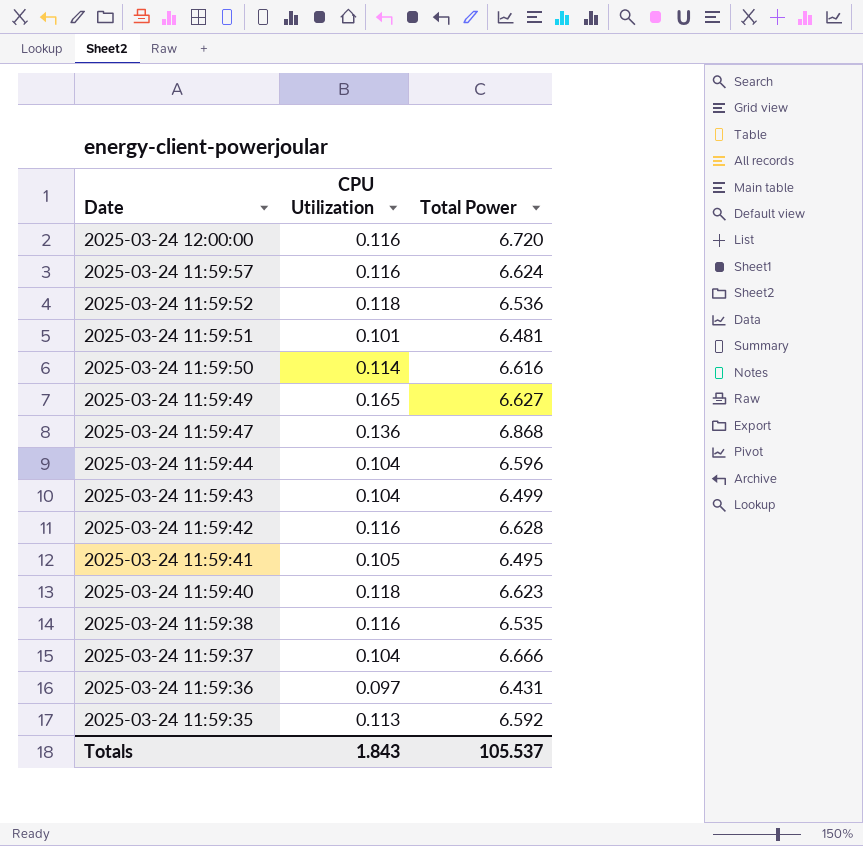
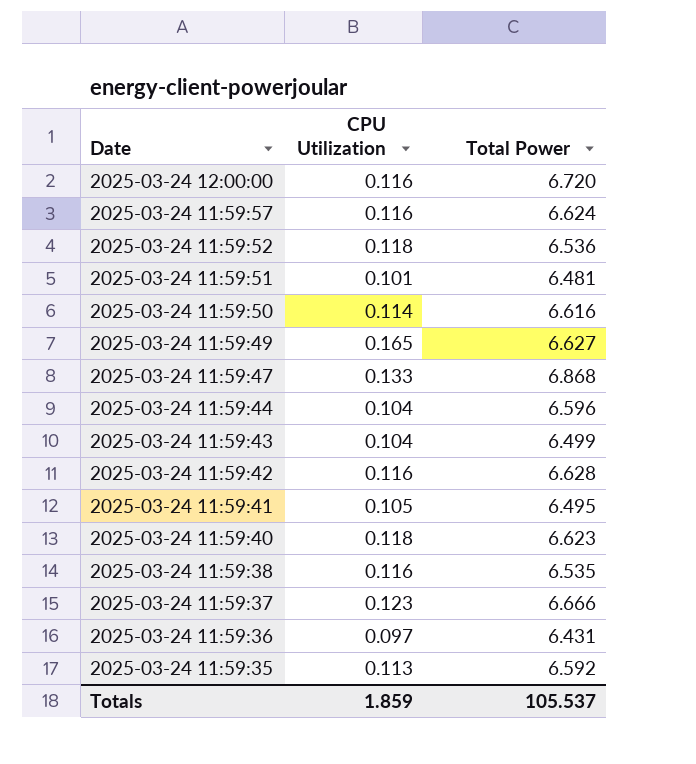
2025-03-24 11:59:47 | CPU Utilization: 0.136 -> 0.133
2025-03-24 11:59:37 | CPU Utilization: 0.104 -> 0.123
Totals | CPU Utilization: 1.843 -> 1.859

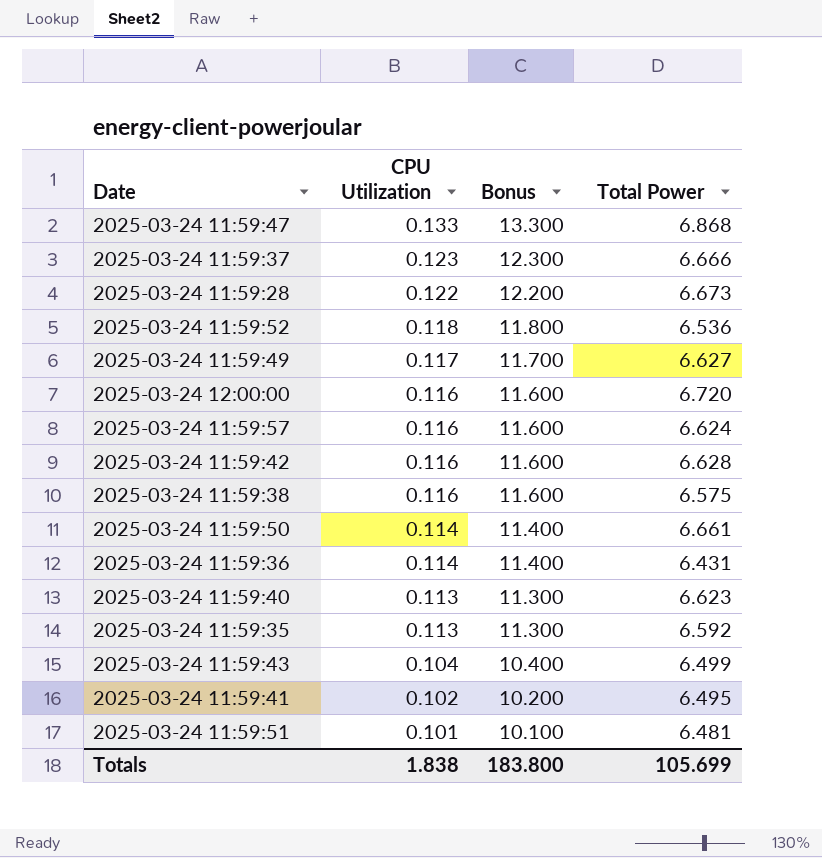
row order: Date descending -> CPU Utilization descending
column Bonus | formula: none -> [CPU Utilization] * 100
row 2025-03-24 11:59:44: 0.104 | 6.596 -> none
row 2025-03-24 11:59:28: none -> 0.122 | 12.200 | 6.673
2025-03-24 11:59:49 | CPU Utilization: 0.165 -> 0.117
2025-03-24 11:59:38 | Total Power: 6.535 -> 6.575
2025-03-24 11:59:50 | Total Power: 6.616 -> 6.661
2025-03-24 11:59:36 | CPU Utilization: 0.097 -> 0.114
2025-03-24 11:59:40 | CPU Utilization: 0.118 -> 0.113
2025-03-24 11:59:41 | CPU Utilization: 0.105 -> 0.102
Totals | CPU Utilization: 1.859 -> 1.838
Totals | Total Power: 105.537 -> 105.699

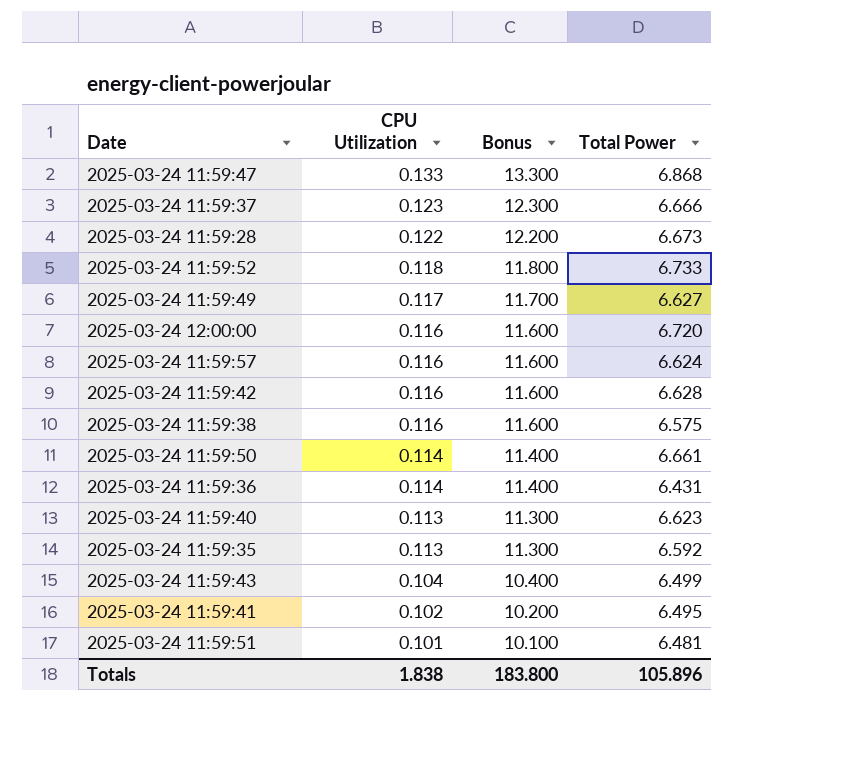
2025-03-24 11:59:52 | Total Power: 6.536 -> 6.733
Totals | Total Power: 105.699 -> 105.896

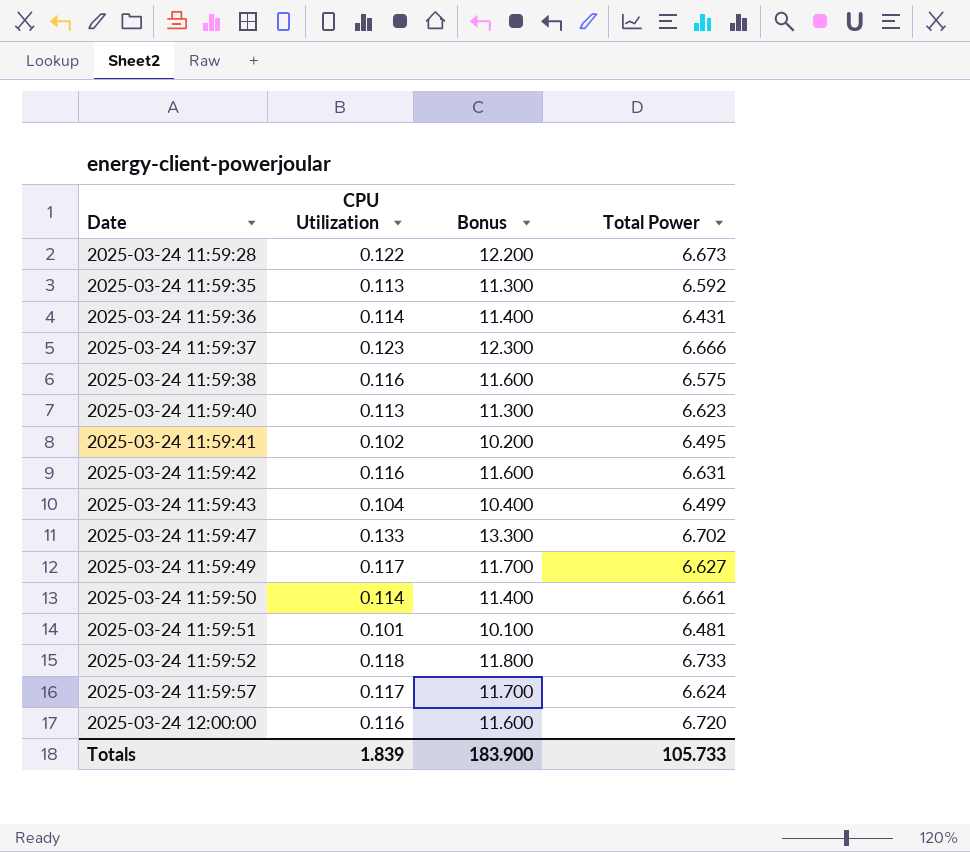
row order: CPU Utilization descending -> Date ascending
2025-03-24 11:59:42 | Total Power: 6.628 -> 6.631
2025-03-24 11:59:47 | Total Power: 6.868 -> 6.702
2025-03-24 11:59:57 | CPU Utilization: 0.116 -> 0.117
2025-03-24 11:59:57 | Bonus: 11.600 -> 11.700
Totals | CPU Utilization: 1.838 -> 1.839
Totals | Bonus: 183.800 -> 183.900
Totals | Total Power: 105.896 -> 105.733

